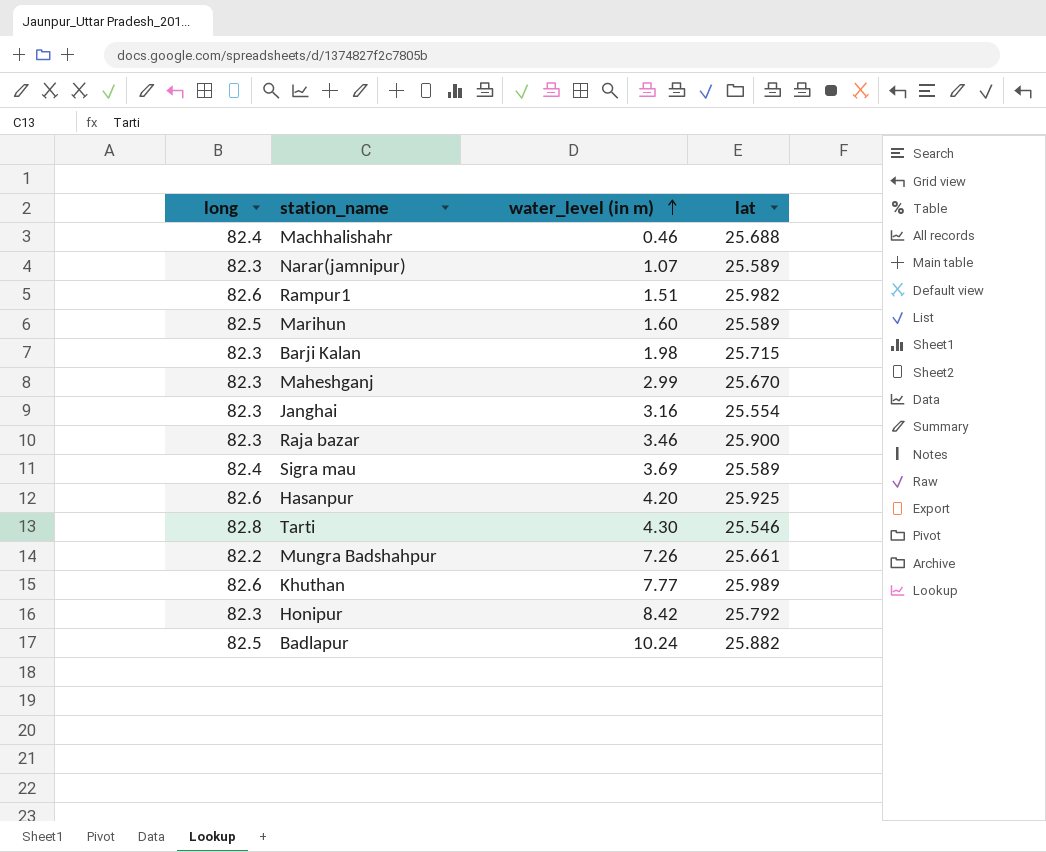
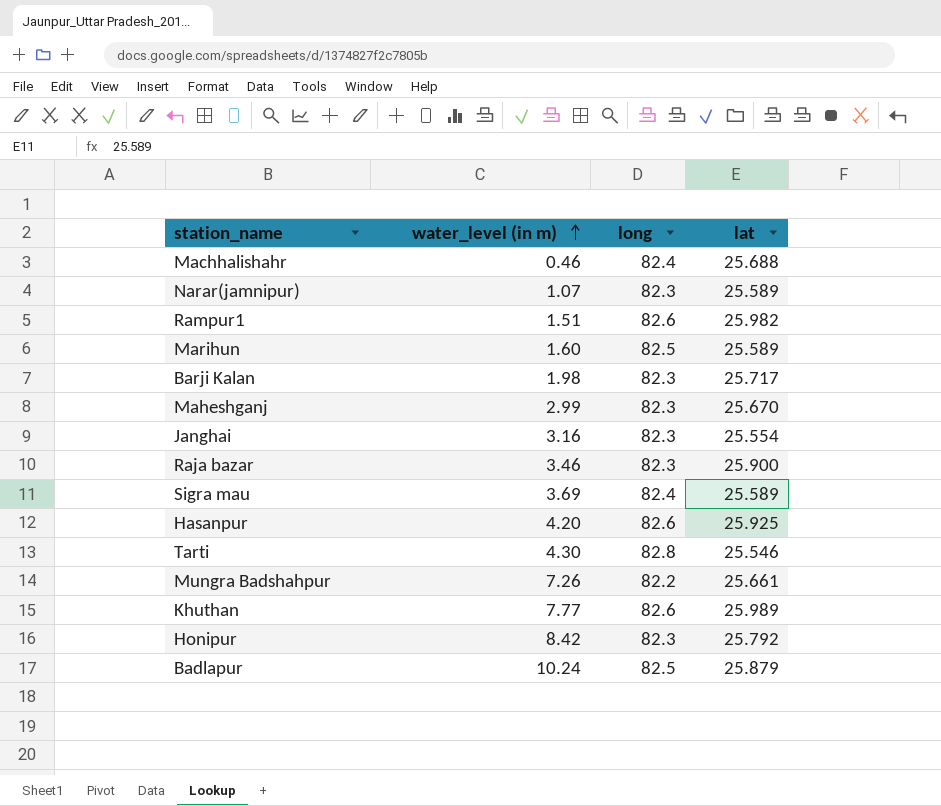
column long | position: 1 -> 3
Barji Kalan | lat: 25.715 -> 25.717
Badlapur | lat: 25.882 -> 25.879

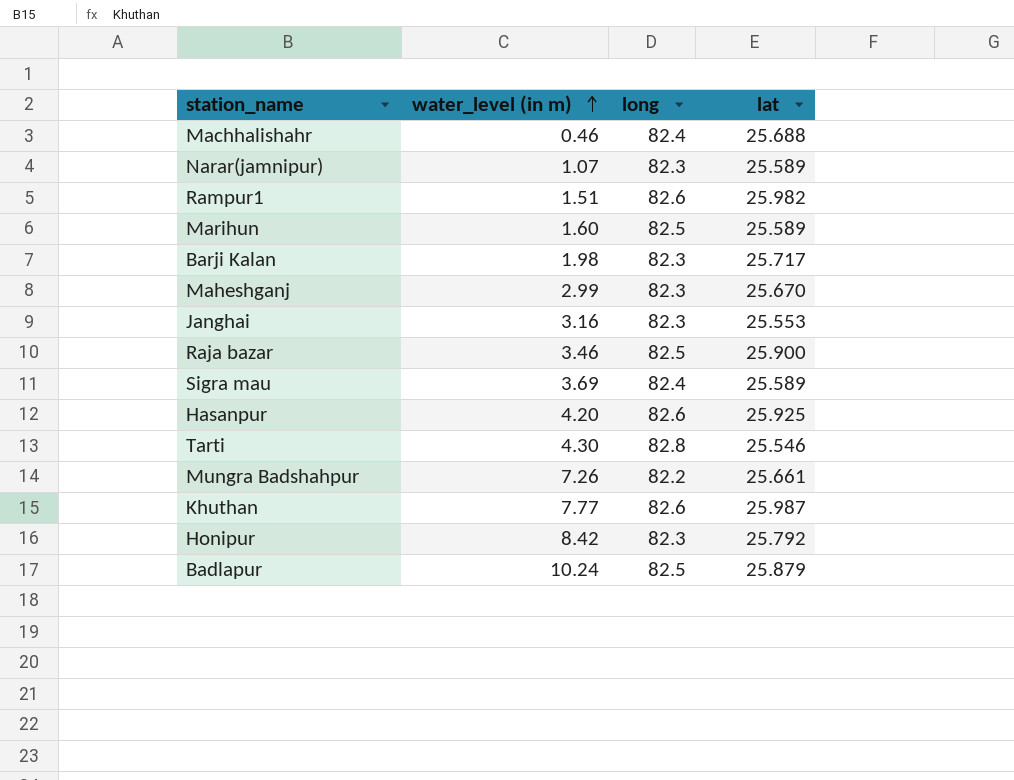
Janghai | lat: 25.554 -> 25.553
Raja bazar | long: 82.3 -> 82.5
Khuthan | lat: 25.989 -> 25.987

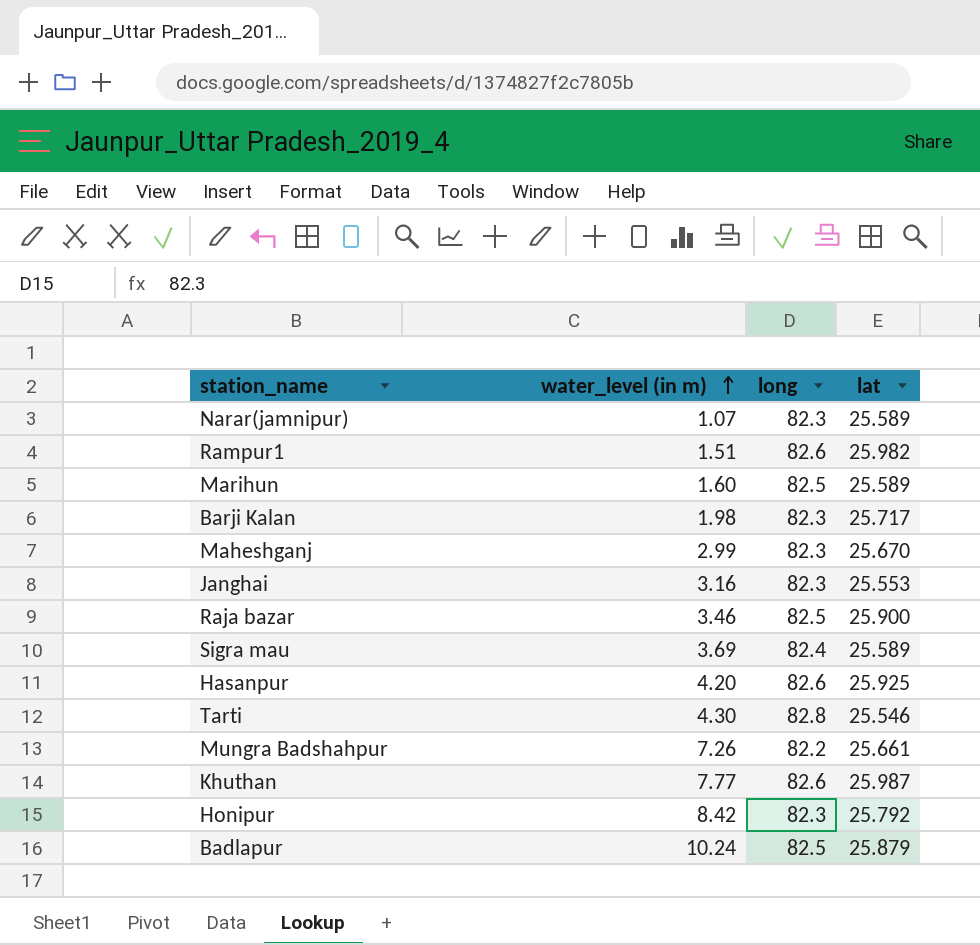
row Machhalishahr: 0.46 | 82.4 | 25.688 -> none

